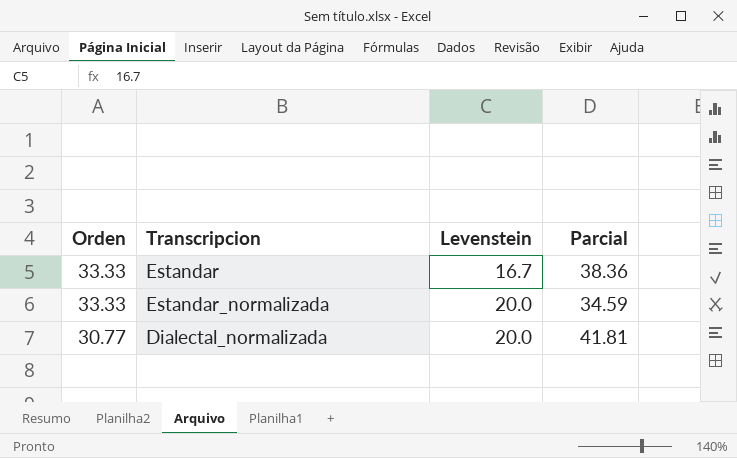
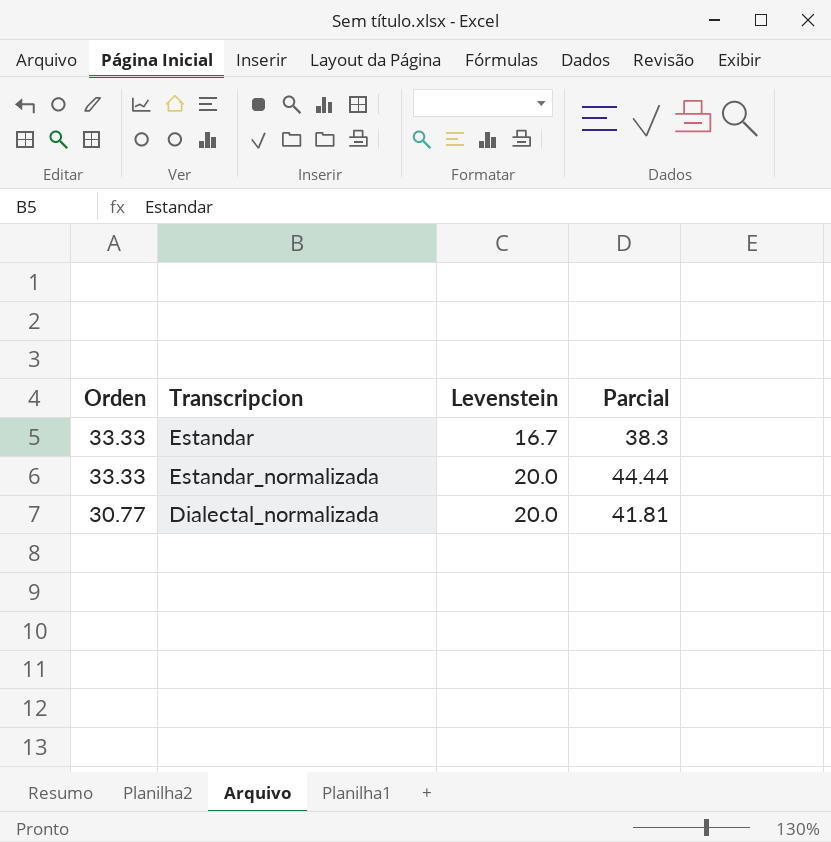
Estandar | Parcial: 38.36 -> 38.3
Estandar_normalizada | Parcial: 34.59 -> 44.44

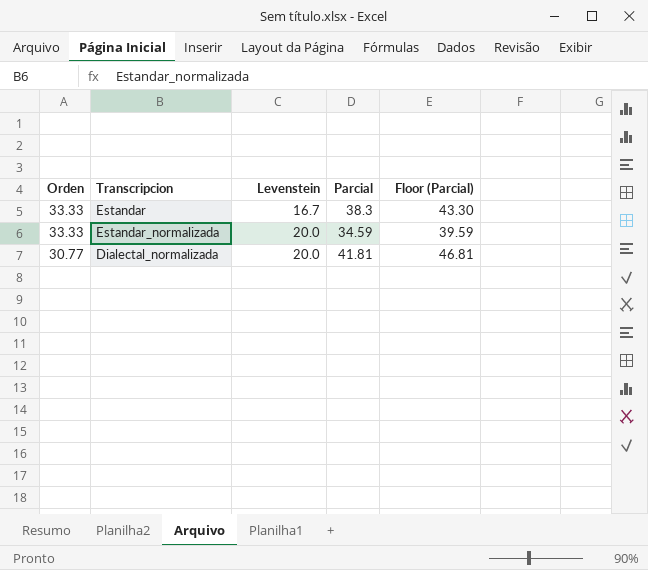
column Floor (Parcial) | formula: none -> [Parcial] + 5
Estandar_normalizada | Parcial: 44.44 -> 34.59

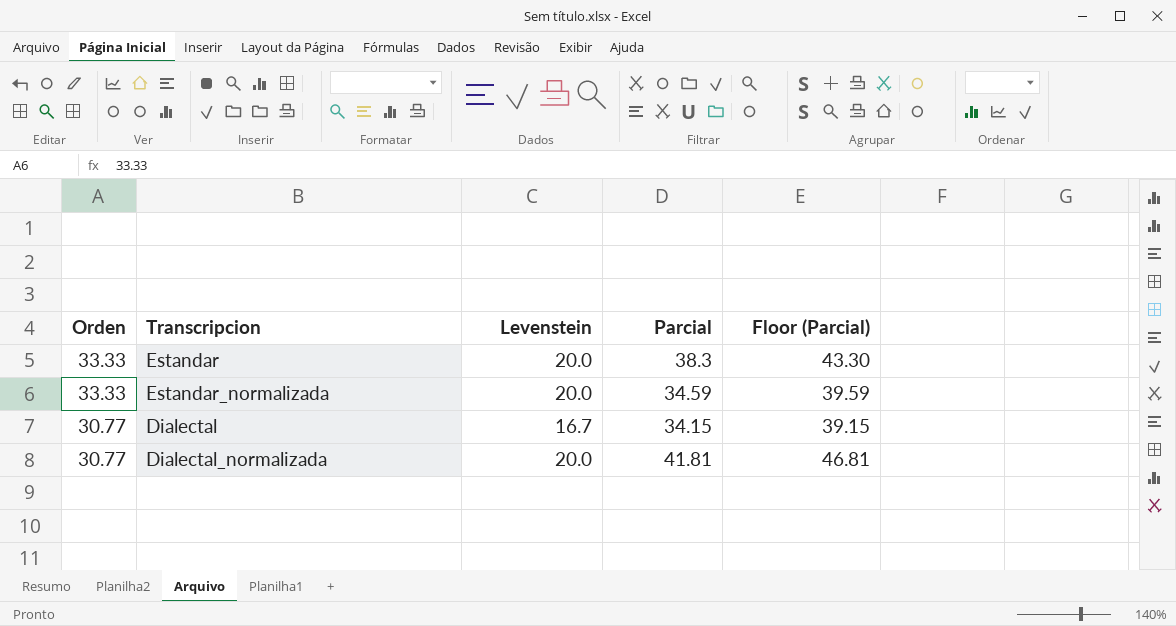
Estandar | Levenstein: 16.7 -> 20.0
row Dialectal: none -> 30.77 | 16.7 | 34.15 | 39.15

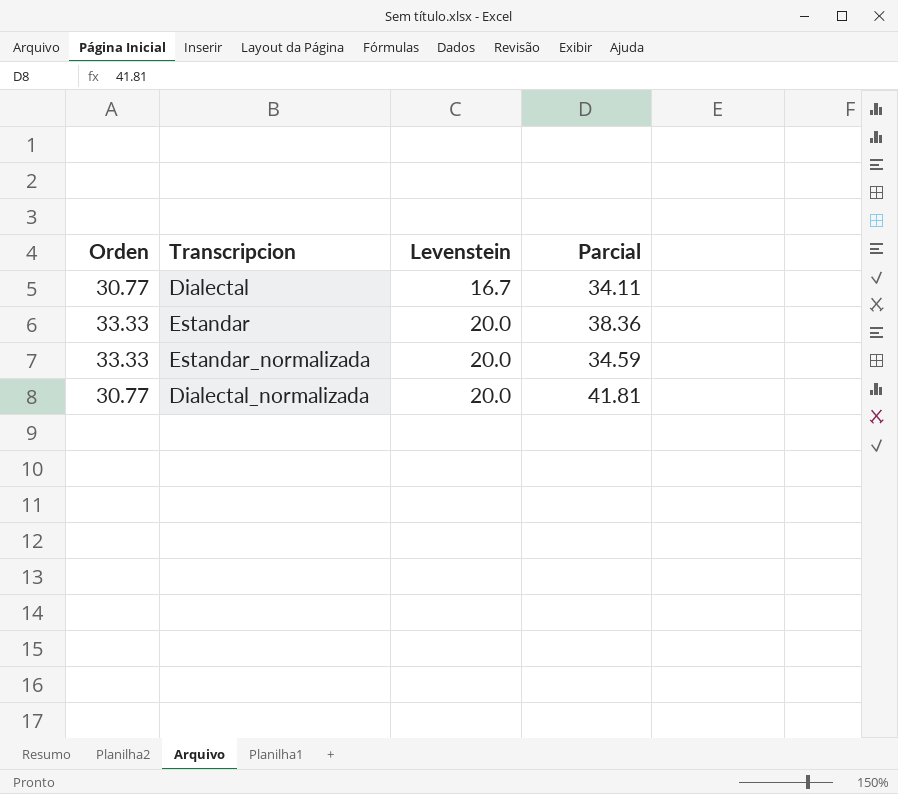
row order: Orden descending -> Levenstein ascending
column Floor (Parcial) | formula: [Parcial] + 5 -> none
Dialectal | Parcial: 34.15 -> 34.11
Estandar | Parcial: 38.3 -> 38.36

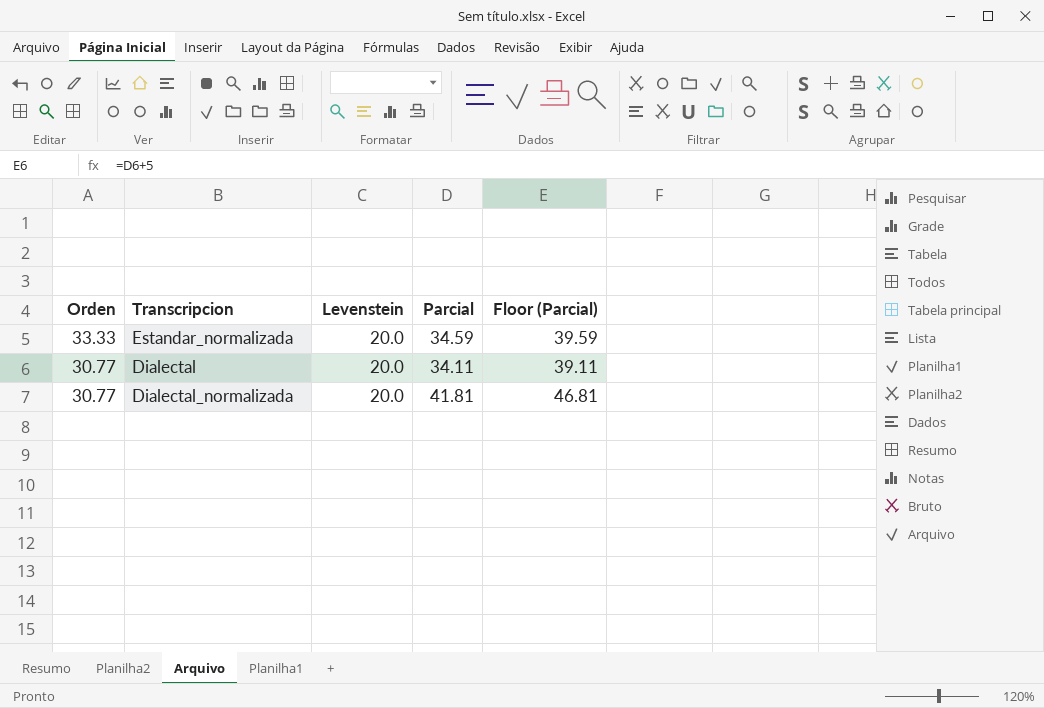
row order: Levenstein ascending -> Orden descending
column Floor (Parcial) | formula: none -> [Parcial] + 5
row Estandar: 33.33 | 20.0 | 38.36 -> none
Dialectal | Levenstein: 16.7 -> 20.0

